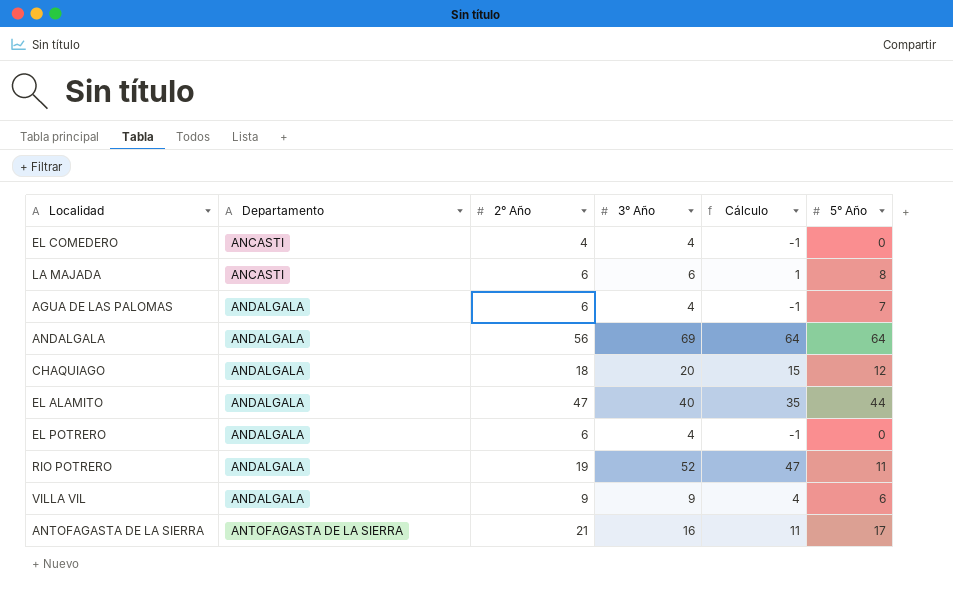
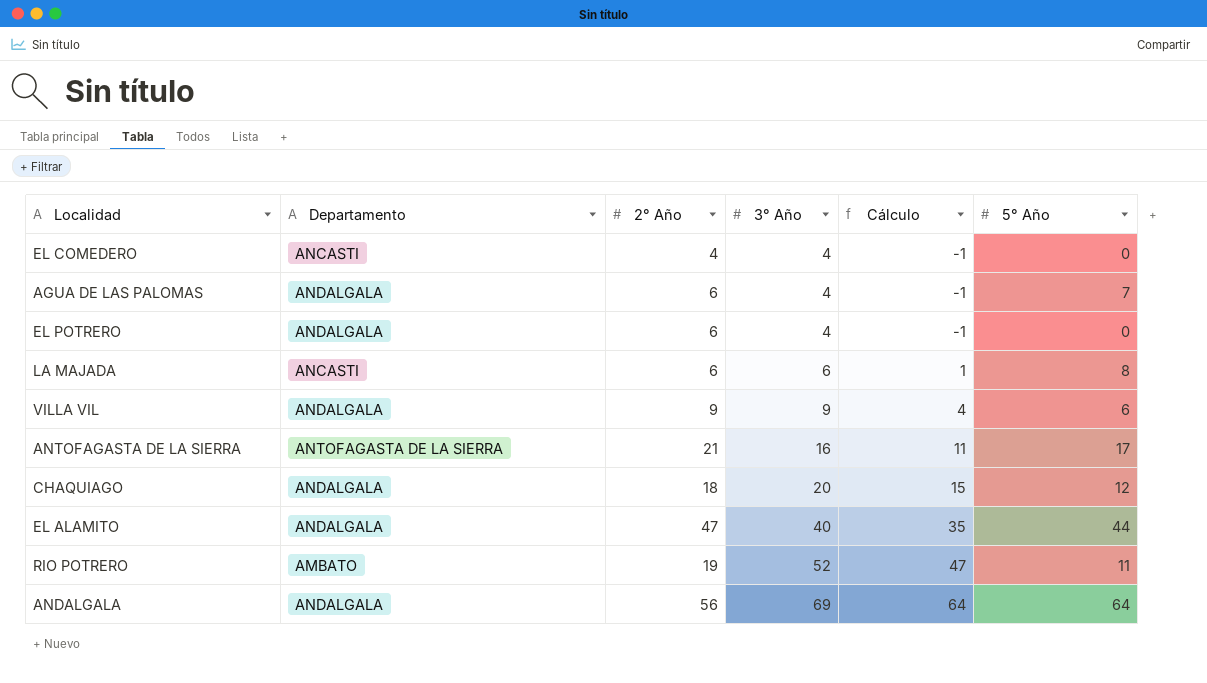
row order: Departamento ascending -> 3° Año ascending
RIO POTRERO | Departamento: ANDALGALA -> AMBATO

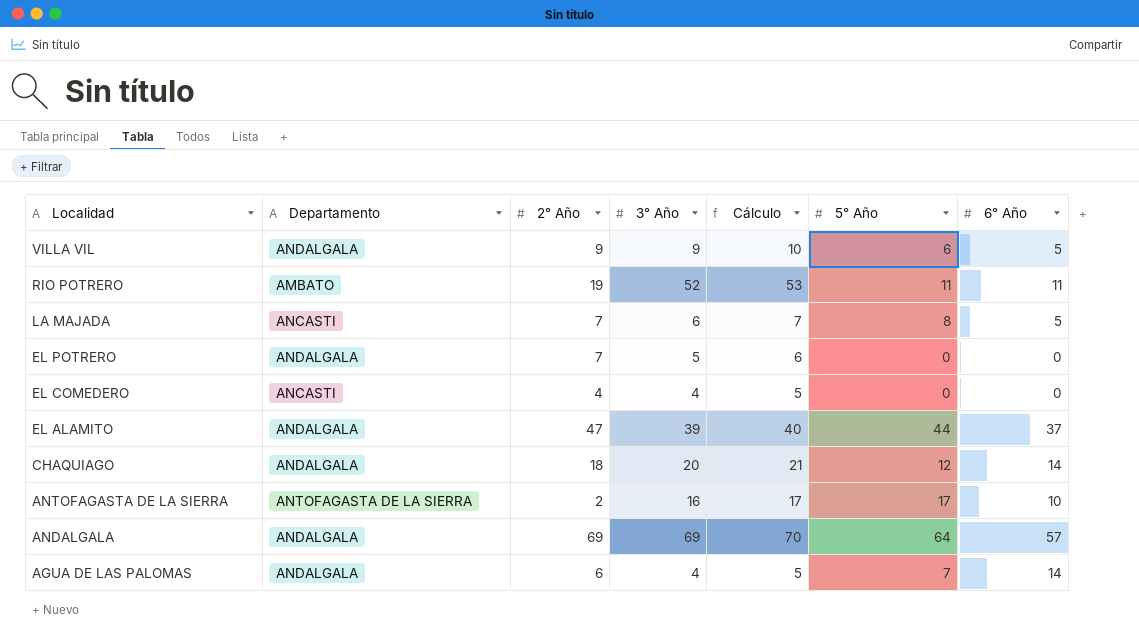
row order: 3° Año ascending -> Localidad descending
column Cálculo | formula: [3° Año] - 5 -> [3° Año] + 1
column 6° Año | position: none -> 7
LA MAJADA | 2° Año: 6 -> 7
EL POTRERO | 2° Año: 6 -> 7
EL POTRERO | 3° Año: 4 -> 5
EL ALAMITO | 3° Año: 40 -> 39
ANTOFAGASTA DE LA SIERRA | 2° Año: 21 -> 2
ANDALGALA | 2° Año: 56 -> 69

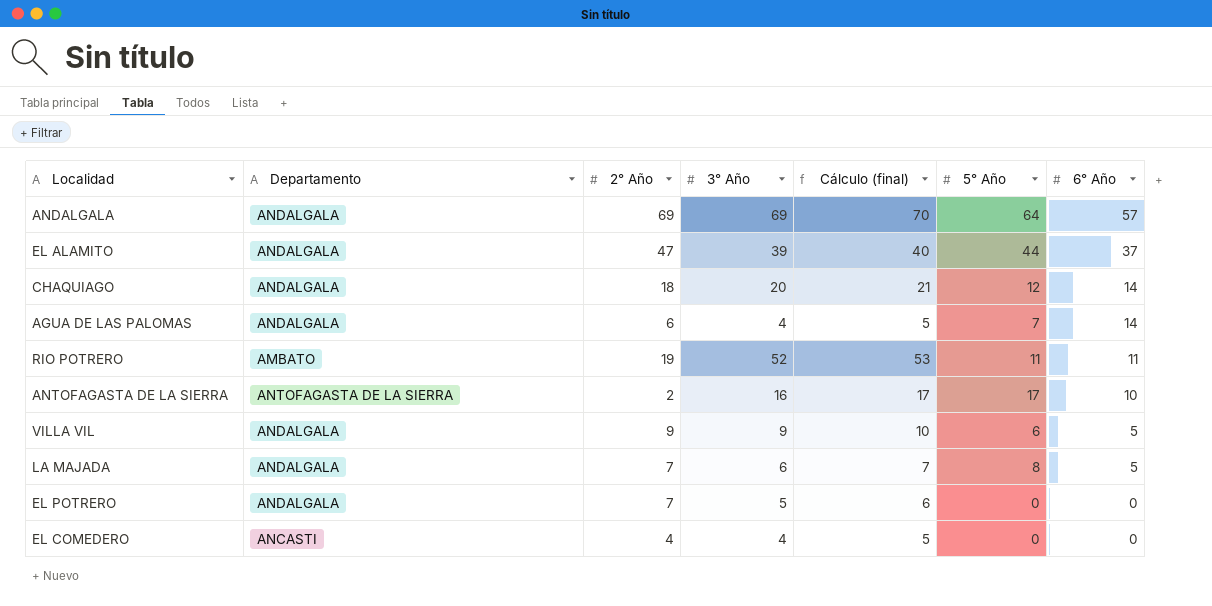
row order: Localidad descending -> 6° Año descending
column name: Cálculo -> Cálculo (final)
LA MAJADA | Departamento: ANCASTI -> ANDALGALA

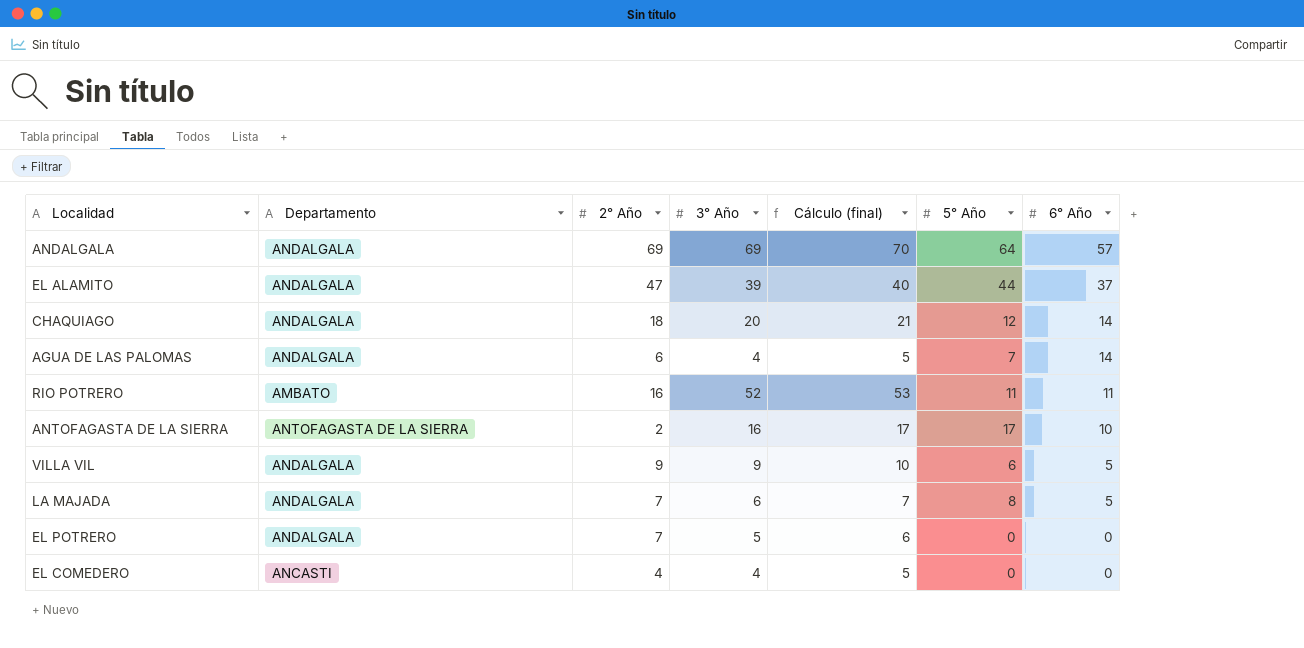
RIO POTRERO | 2° Año: 19 -> 16

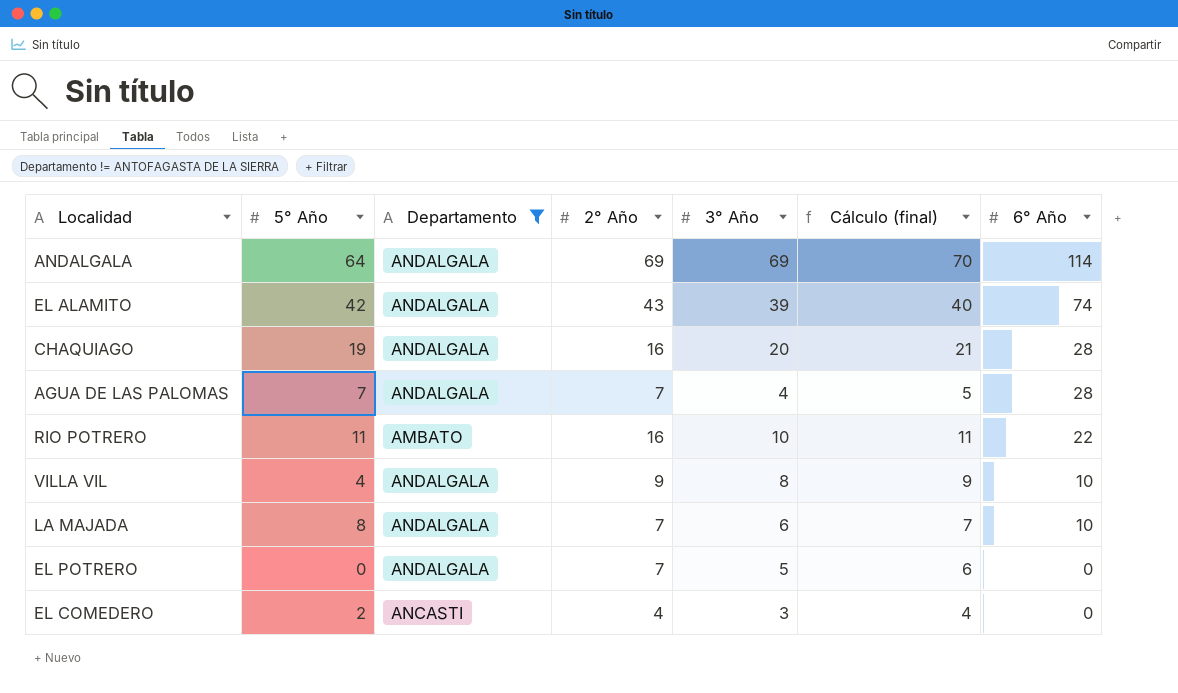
filter: none -> Departamento != ANTOFAGASTA DE LA SIERRA
column 5° Año | position: 6 -> 2
ANDALGALA | 6° Año: 57 -> 114
EL ALAMITO | 5° Año: 44 -> 42
EL ALAMITO | 2° Año: 47 -> 43
EL ALAMITO | 6° Año: 37 -> 74
CHAQUIAGO | 5° Año: 12 -> 19
CHAQUIAGO | 2° Año: 18 -> 16
CHAQUIAGO | 6° Año: 14 -> 28
AGUA DE LAS PALOMAS | 2° Año: 6 -> 7
AGUA DE LAS PALOMAS | 6° Año: 14 -> 28
RIO POTRERO | 3° Año: 52 -> 10
RIO POTRERO | Cálculo (final): 53 -> 11
RIO POTRERO | 6° Año: 11 -> 22
VILLA VIL | 5° Año: 6 -> 4
VILLA VIL | 3° Año: 9 -> 8
VILLA VIL | Cálculo (final): 10 -> 9
VILLA VIL | 6° Año: 5 -> 10
LA MAJADA | 6° Año: 5 -> 10
EL COMEDERO | 5° Año: 0 -> 2
EL COMEDERO | 3° Año: 4 -> 3
EL COMEDERO | Cálculo (final): 5 -> 4

